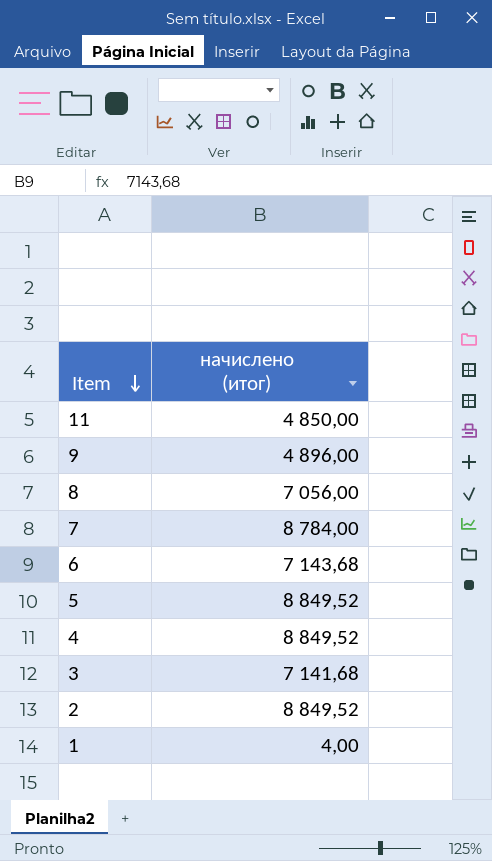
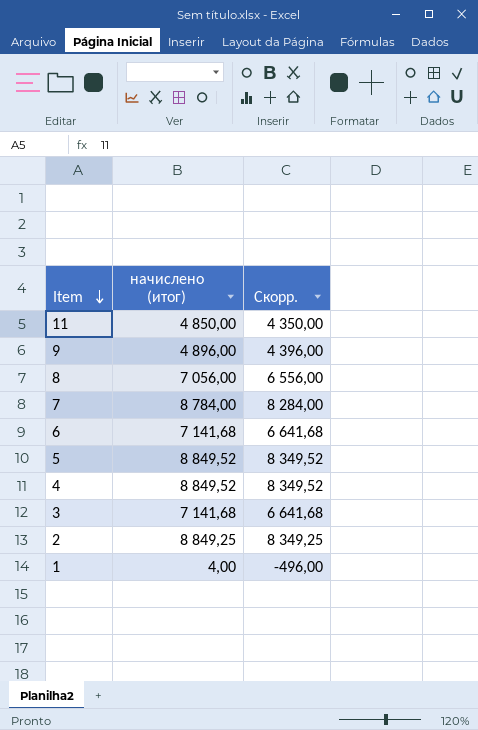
column Скорр. | formula: none -> [начислено (итог)] - 500
6 | начислено (итог): 7 143,68 -> 7 141,68
2 | начислено (итог): 8 849,52 -> 8 849,25

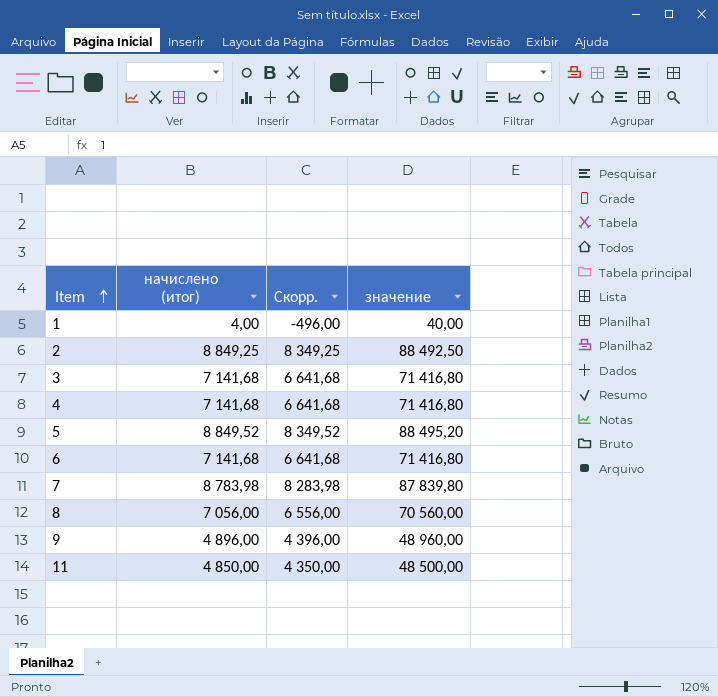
row order: Item descending -> Item ascending
column значение | formula: none -> [начислено (итог)] * 10
4 | начислено (итог): 8 849,52 -> 7 141,68
4 | Скорр.: 8 349,52 -> 6 641,68
7 | начислено (итог): 8 784,00 -> 8 783,98
7 | Скорр.: 8 284,00 -> 8 283,98

